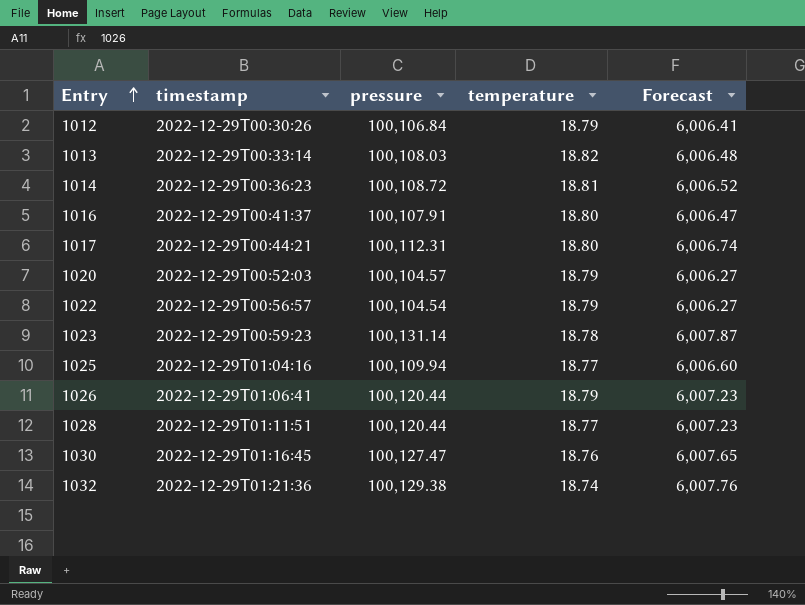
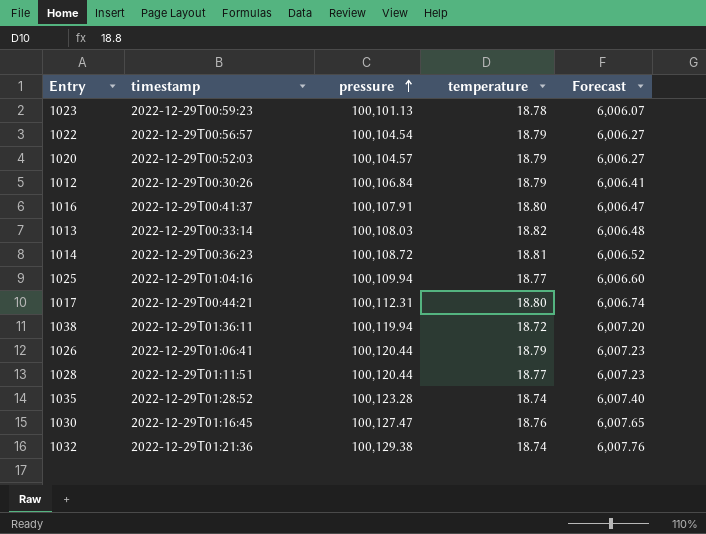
row order: Entry ascending -> pressure ascending
1023 | pressure: 100,131.14 -> 100,101.13
1023 | Forecast: 6,007.87 -> 6,006.07
row 1038: none -> 2022-12-29T01:36:11 | 100,119.94 | 18.72 | 6,007.20
row 1035: none -> 2022-12-29T01:28:52 | 100,123.28 | 18.74 | 6,007.40

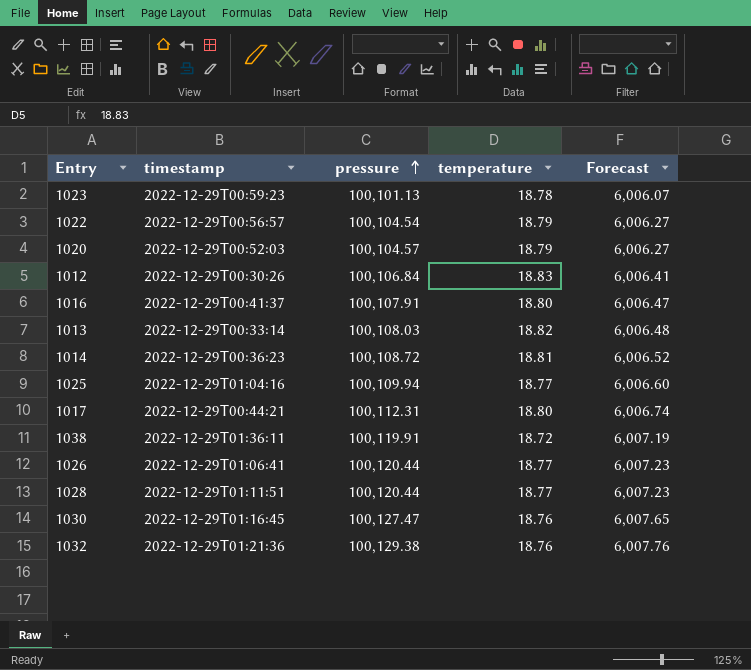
row 1035: 2022-12-29T01:28:52 | 100,123.28 | 18.74 | 6,007.40 -> none
1012 | temperature: 18.79 -> 18.83
1038 | pressure: 100,119.94 -> 100,119.91
1038 | Forecast: 6,007.20 -> 6,007.19
1026 | temperature: 18.79 -> 18.77
1032 | temperature: 18.74 -> 18.76

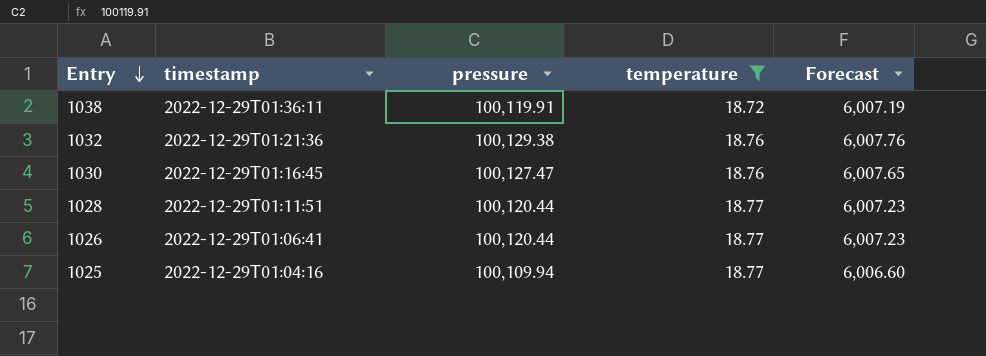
filter: none -> temperature <= 18.77
row order: pressure ascending -> Entry descending

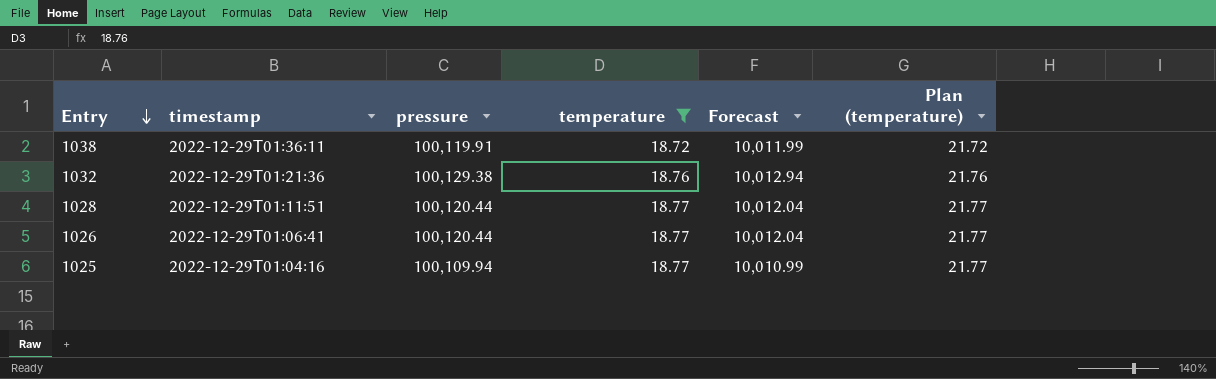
column Forecast | formula: [pressure] * 0.06 -> [pressure] * 0.1
column Plan (temperature) | formula: none -> [temperature] + 3
row 1030: 2022-12-29T01:16:45 | 100,127.47 | 18.76 | 6,007.65 -> none

